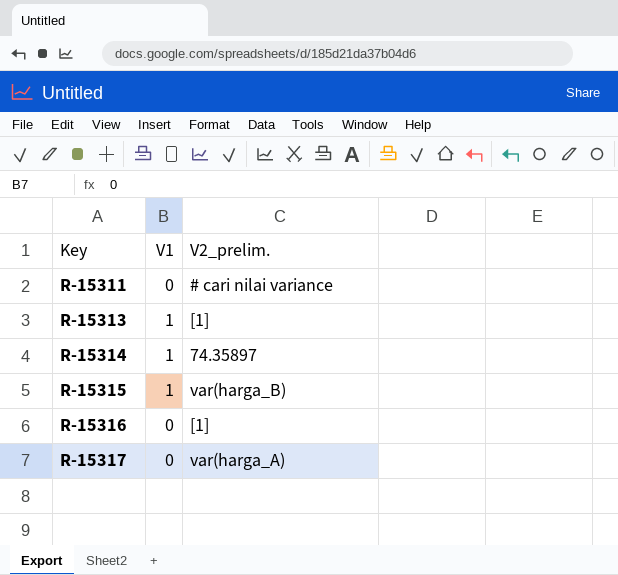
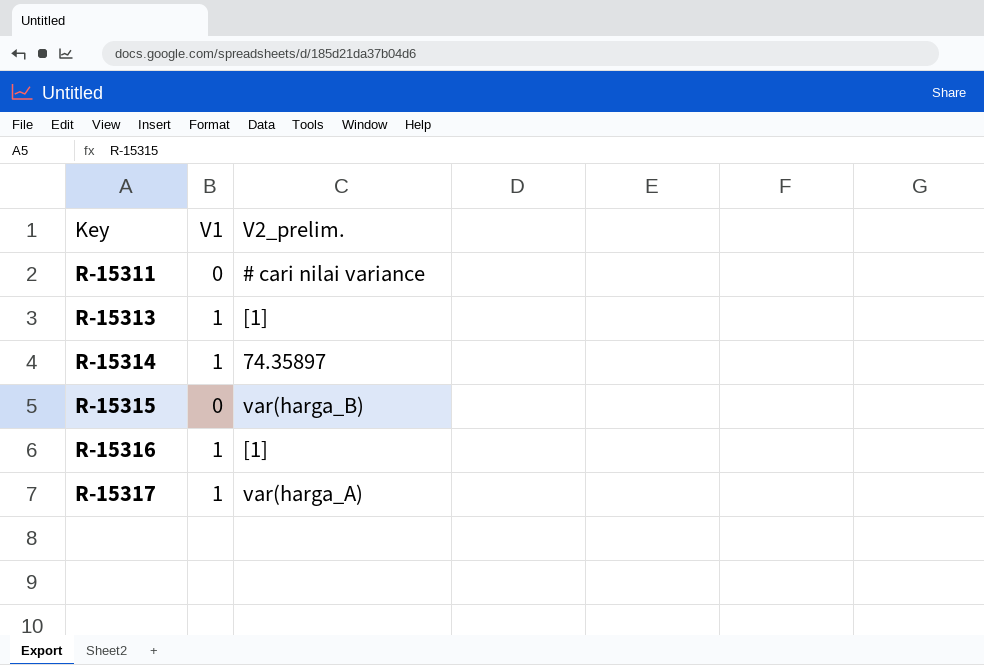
R-15315 | V1: 1 -> 0
R-15316 | V1: 0 -> 1
R-15317 | V1: 0 -> 1

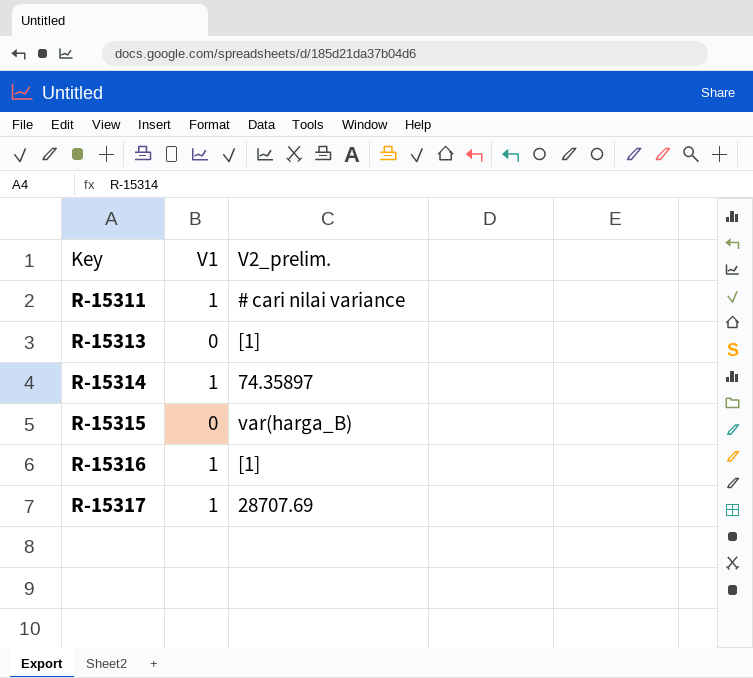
R-15311 | V1: 0 -> 1
R-15313 | V1: 1 -> 0
R-15317 | V2_prelim.: var(harga_A) -> 28707.69

